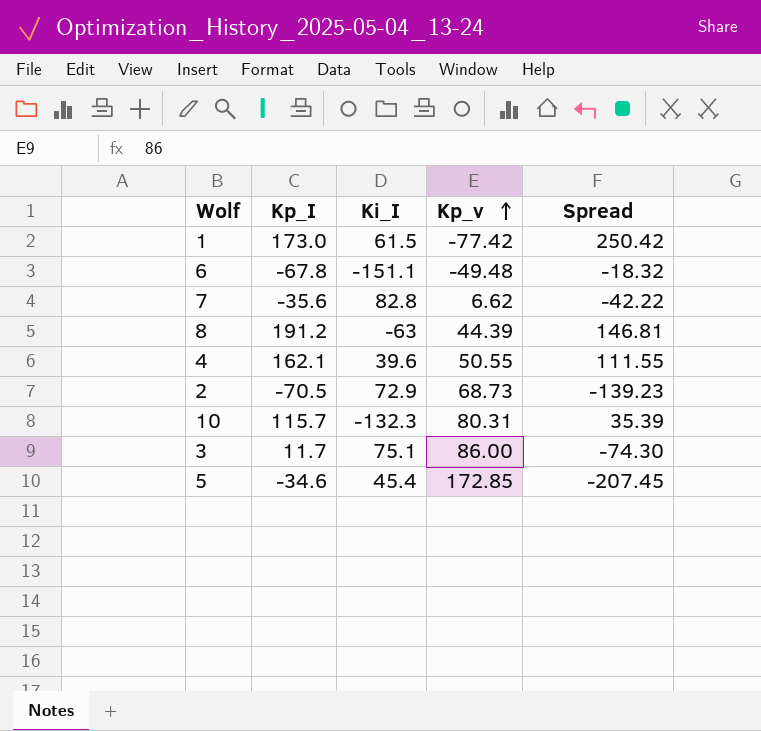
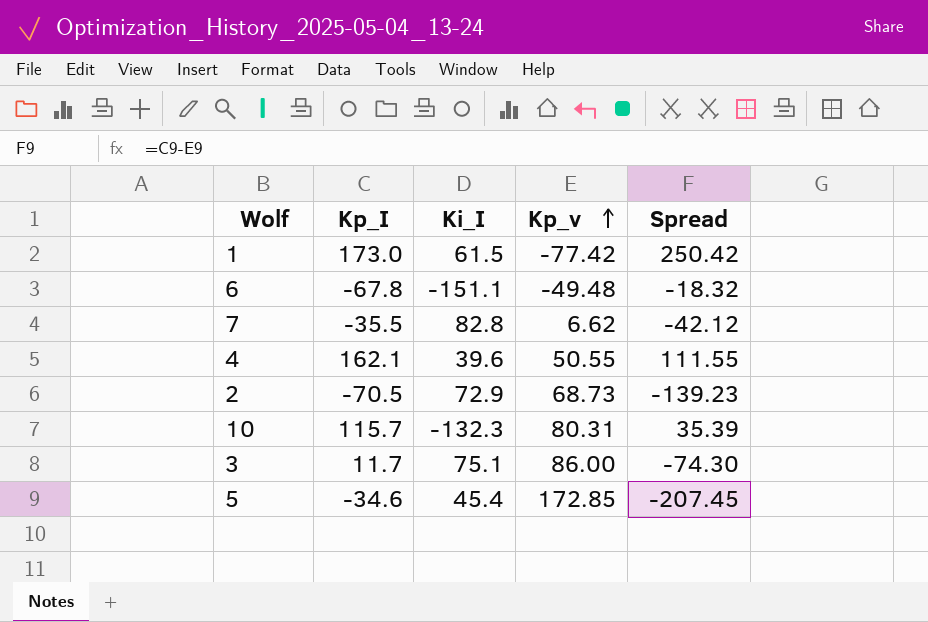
row 8: 191.2 | -63 | 44.39 | 146.81 -> none
7 | Kp_I: -35.6 -> -35.5
7 | Spread: -42.22 -> -42.12

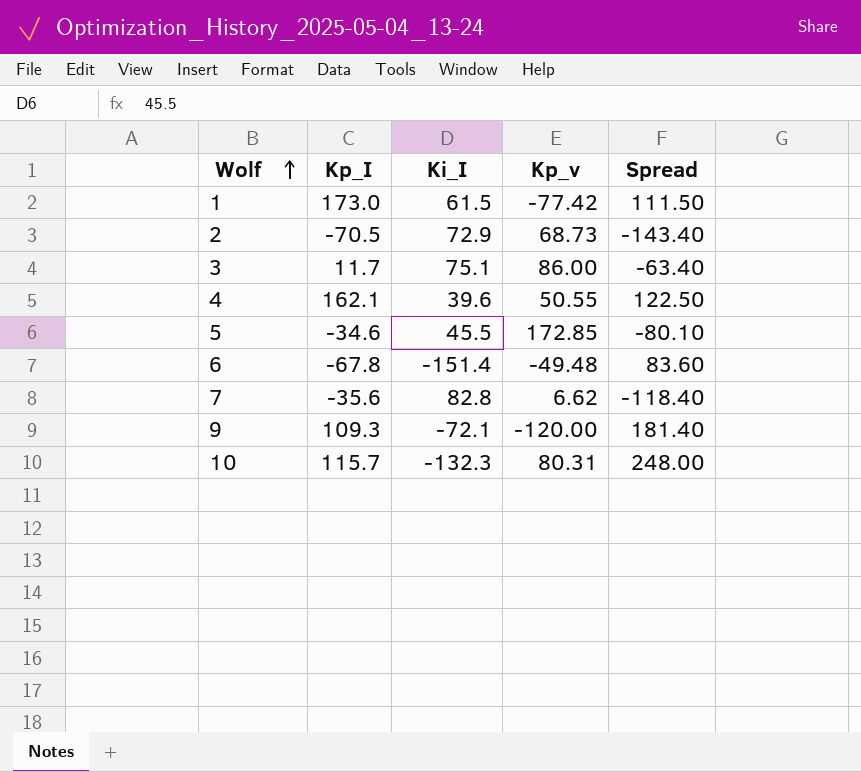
row order: Kp_v ascending -> Wolf ascending
column Spread | formula: [Kp_I] - [Kp_v] -> [Kp_I] - [Ki_I]
5 | Ki_I: 45.4 -> 45.5
6 | Ki_I: -151.1 -> -151.4
7 | Kp_I: -35.5 -> -35.6
row 9: none -> 109.3 | -72.1 | -120.00 | 181.40

